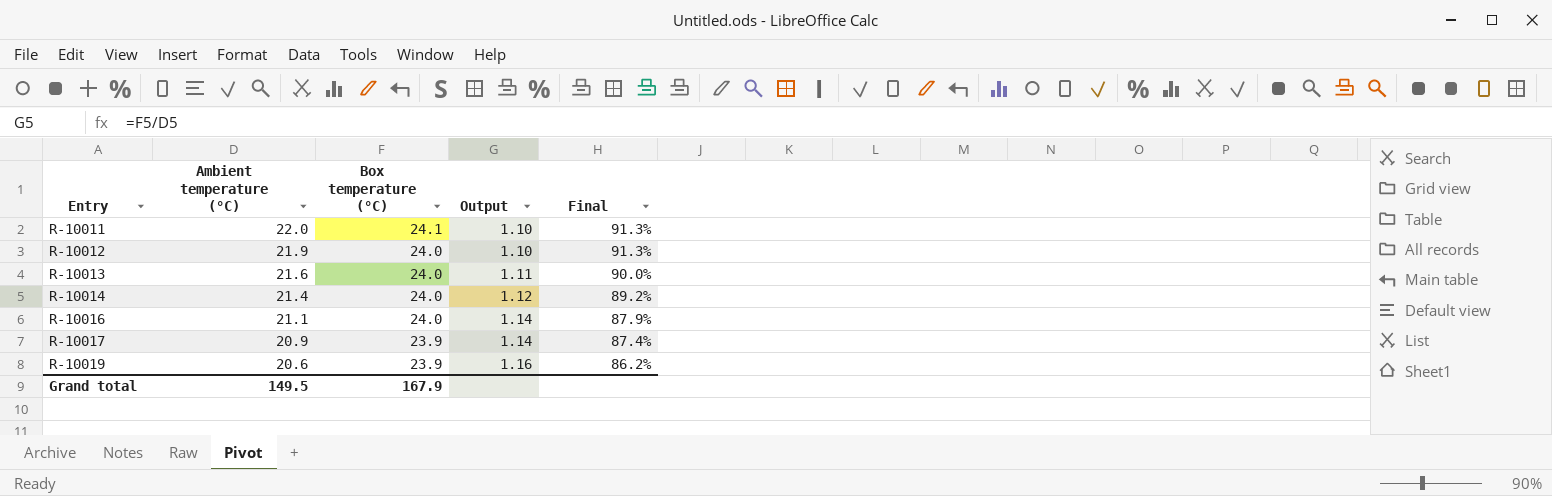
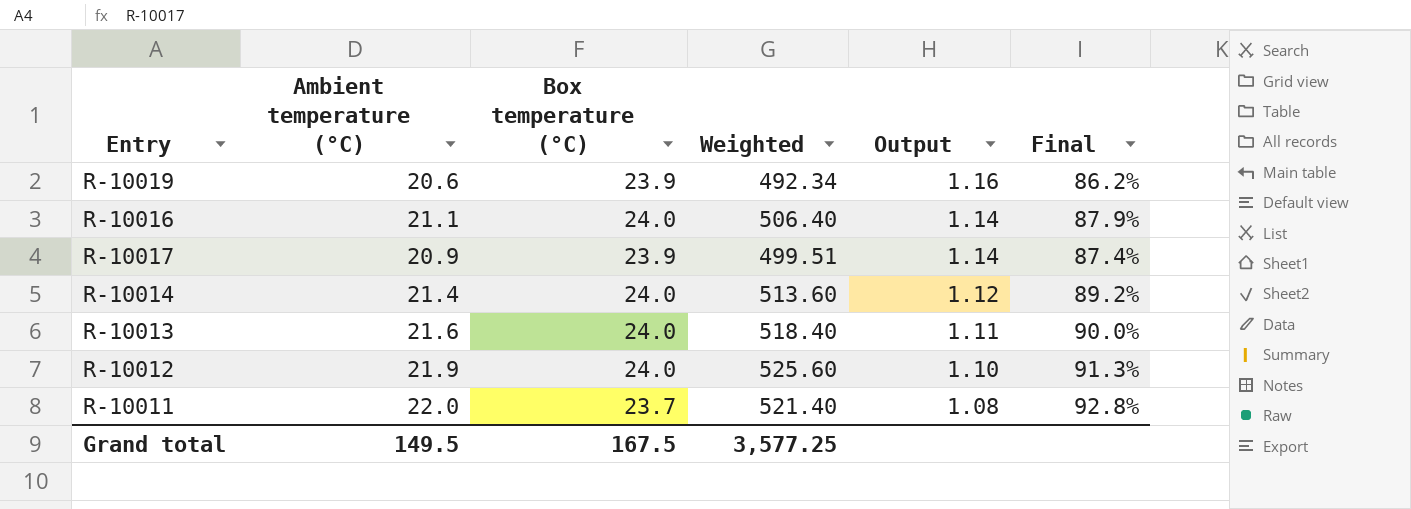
row order: Entry ascending -> Output descending
column Weighted | formula: none -> [Ambient temperature (°C)] * [Box temperature (°C)]
R-10011 | Box temperature (°C): 24.1 -> 23.7
R-10011 | Output: 1.10 -> 1.08
R-10011 | Final: 91.3% -> 92.8%
Grand total | Box temperature (°C): 167.9 -> 167.5

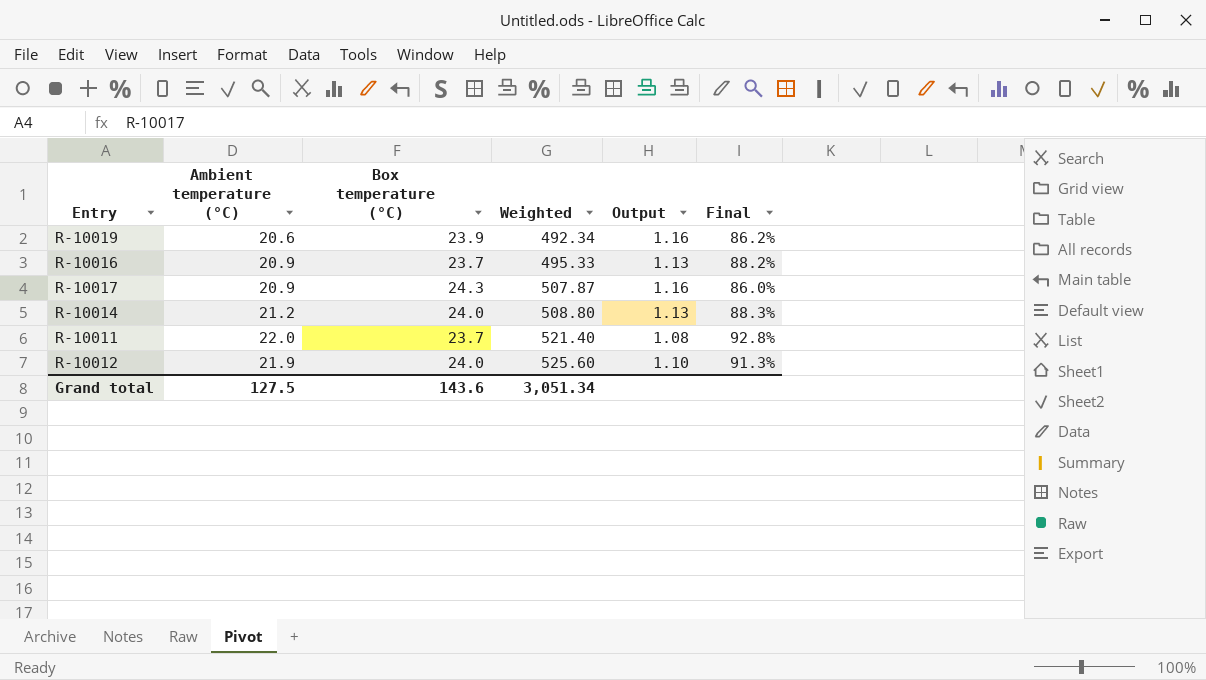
row order: Output descending -> Weighted ascending
row R-10013: 21.6 | 24.0 | 518.40 | 1.11 | 90.0% -> none
R-10016 | Ambient temperature (°C): 21.1 -> 20.9
R-10016 | Box temperature (°C): 24.0 -> 23.7
R-10016 | Weighted: 506.40 -> 495.33
R-10016 | Output: 1.14 -> 1.13
R-10016 | Final: 87.9% -> 88.2%
R-10017 | Box temperature (°C): 23.9 -> 24.3
R-10017 | Weighted: 499.51 -> 507.87
R-10017 | Output: 1.14 -> 1.16
R-10017 | Final: 87.4% -> 86.0%
R-10014 | Ambient temperature (°C): 21.4 -> 21.2
R-10014 | Weighted: 513.60 -> 508.80
R-10014 | Output: 1.12 -> 1.13
R-10014 | Final: 89.2% -> 88.3%
Grand total | Ambient temperature (°C): 149.5 -> 127.5
Grand total | Box temperature (°C): 167.5 -> 143.6
Grand total | Weighted: 3,577.25 -> 3,051.34

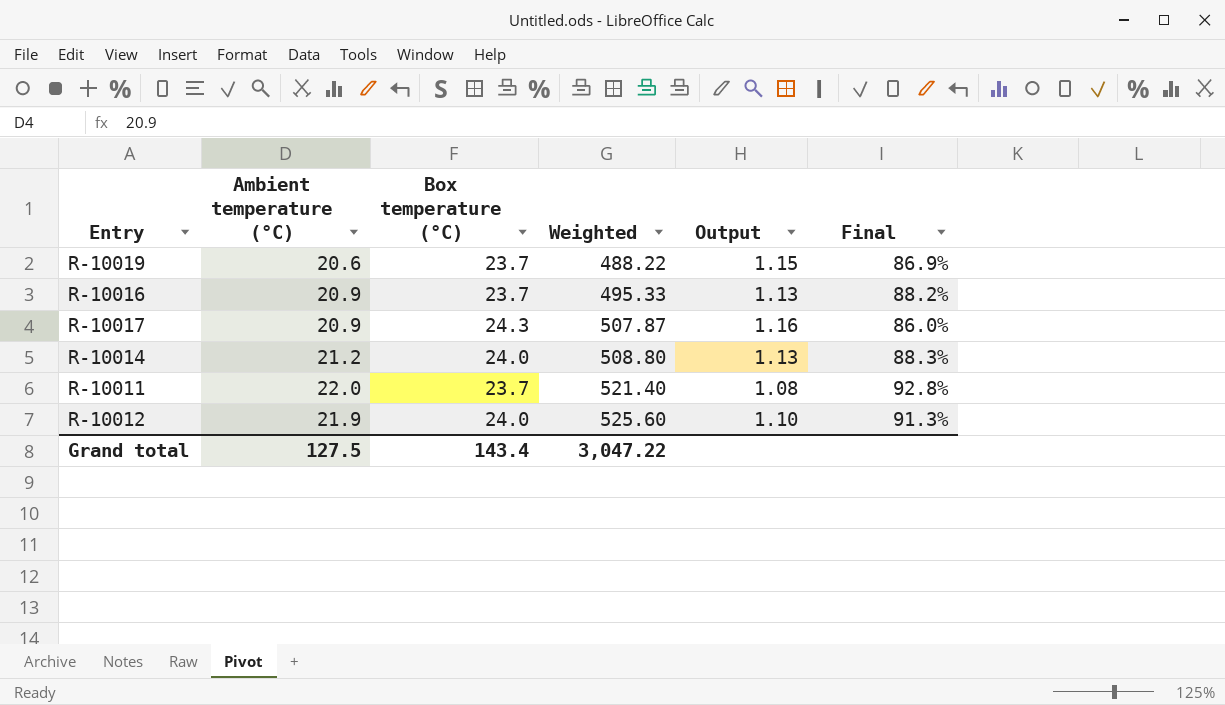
R-10019 | Box temperature (°C): 23.9 -> 23.7
R-10019 | Weighted: 492.34 -> 488.22
R-10019 | Output: 1.16 -> 1.15
R-10019 | Final: 86.2% -> 86.9%
Grand total | Box temperature (°C): 143.6 -> 143.4
Grand total | Weighted: 3,051.34 -> 3,047.22

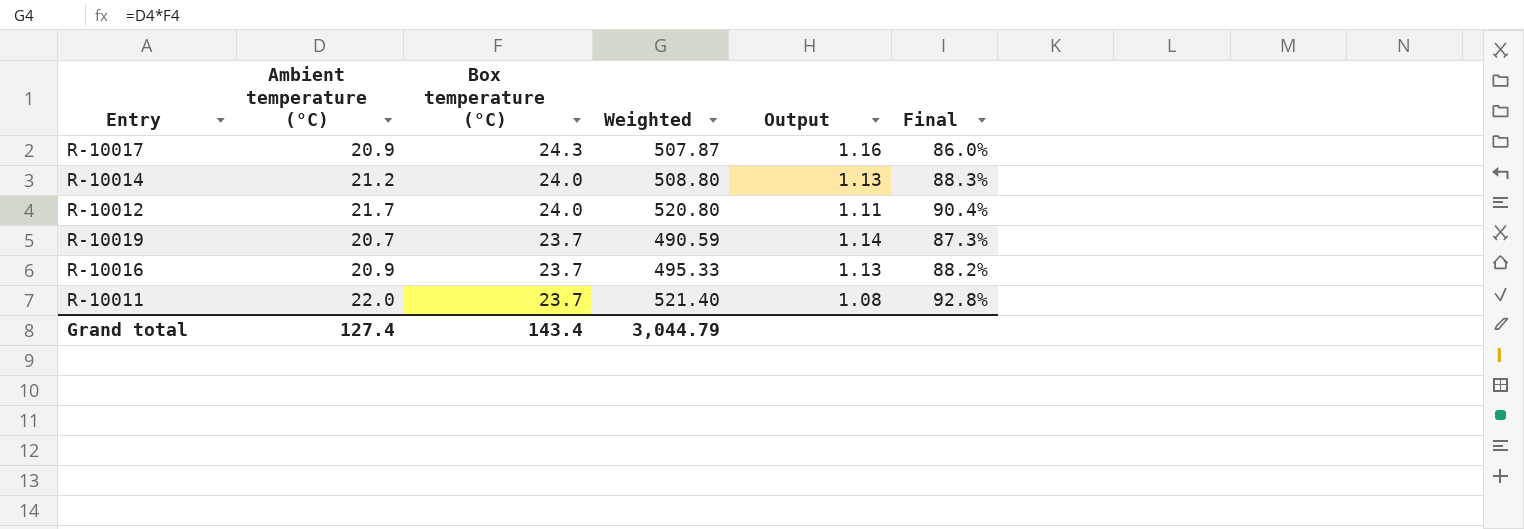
row order: Weighted ascending -> Box temperature (°C) descending
R-10012 | Ambient temperature (°C): 21.9 -> 21.7
R-10012 | Weighted: 525.60 -> 520.80
R-10012 | Output: 1.10 -> 1.11
R-10012 | Final: 91.3% -> 90.4%
R-10019 | Ambient temperature (°C): 20.6 -> 20.7
R-10019 | Weighted: 488.22 -> 490.59
R-10019 | Output: 1.15 -> 1.14
R-10019 | Final: 86.9% -> 87.3%
Grand total | Ambient temperature (°C): 127.5 -> 127.4
Grand total | Weighted: 3,047.22 -> 3,044.79

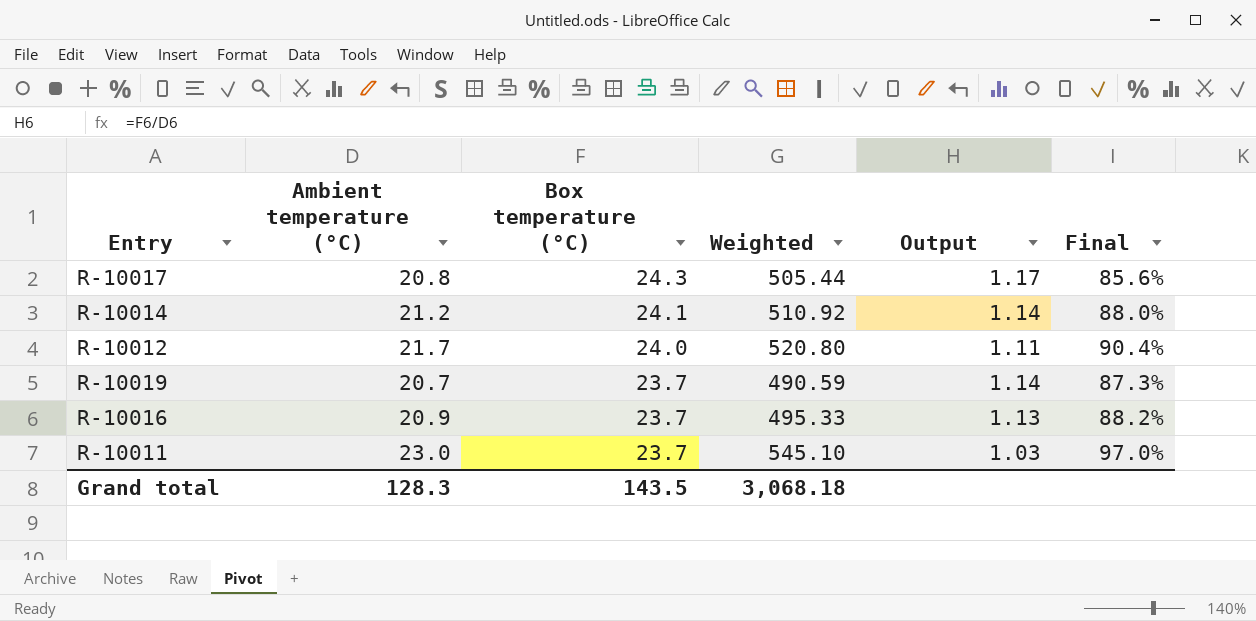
R-10017 | Ambient temperature (°C): 20.9 -> 20.8
R-10017 | Weighted: 507.87 -> 505.44
R-10017 | Output: 1.16 -> 1.17
R-10017 | Final: 86.0% -> 85.6%
R-10014 | Box temperature (°C): 24.0 -> 24.1
R-10014 | Weighted: 508.80 -> 510.92
R-10014 | Output: 1.13 -> 1.14
R-10014 | Final: 88.3% -> 88.0%
R-10011 | Ambient temperature (°C): 22.0 -> 23.0
R-10011 | Weighted: 521.40 -> 545.10
R-10011 | Output: 1.08 -> 1.03
R-10011 | Final: 92.8% -> 97.0%
Grand total | Ambient temperature (°C): 127.4 -> 128.3
Grand total | Box temperature (°C): 143.4 -> 143.5
Grand total | Weighted: 3,044.79 -> 3,068.18

